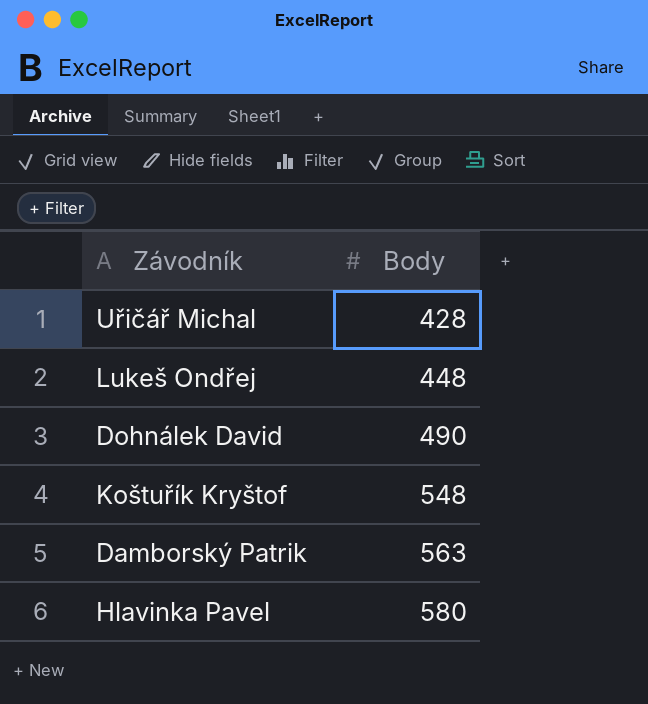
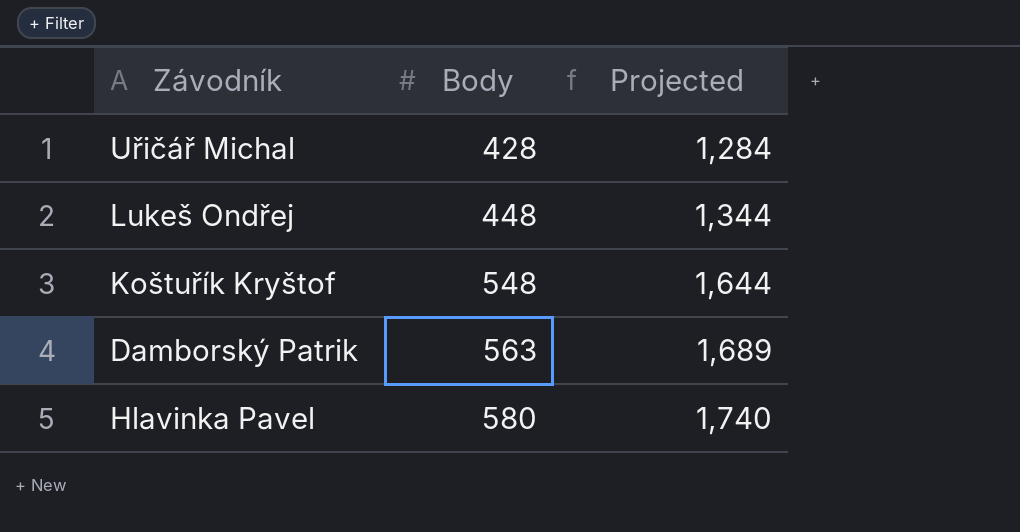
column Projected | formula: none -> [Body] * 3
row Dohnálek David: 490 -> none

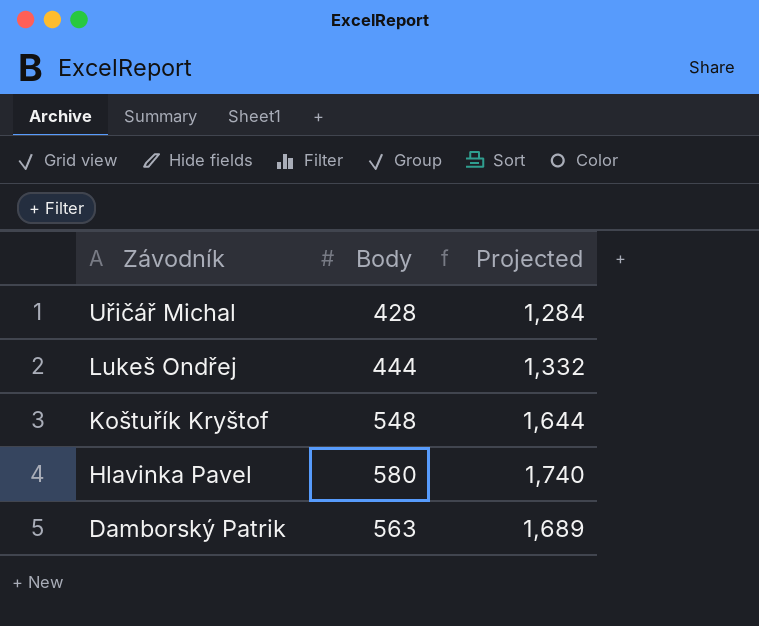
row order: Body ascending -> Závodník descending
Lukeš Ondřej | Body: 448 -> 444
Lukeš Ondřej | Projected: 1,344 -> 1,332

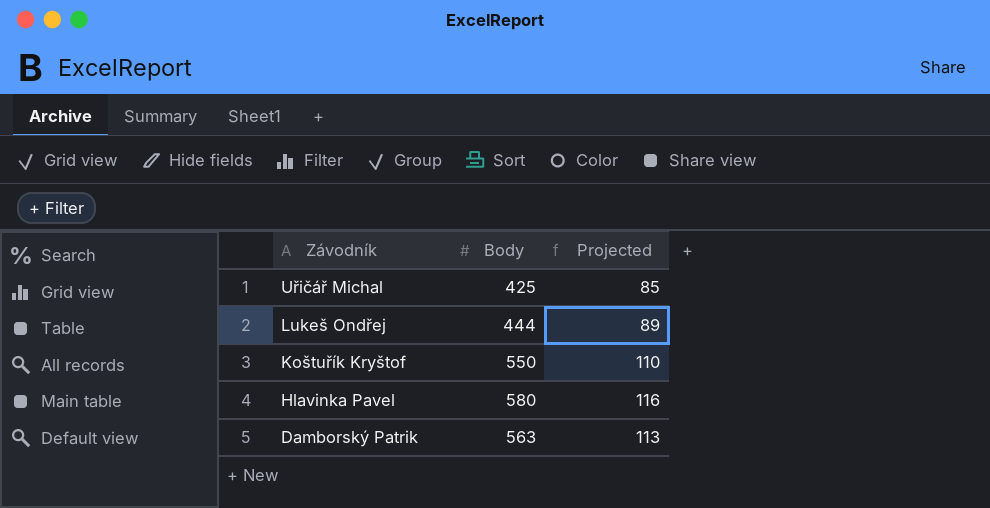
column Projected | formula: [Body] * 3 -> [Body] * 0.2
Uřičář Michal | Body: 428 -> 425
Koštuřík Kryštof | Body: 548 -> 550

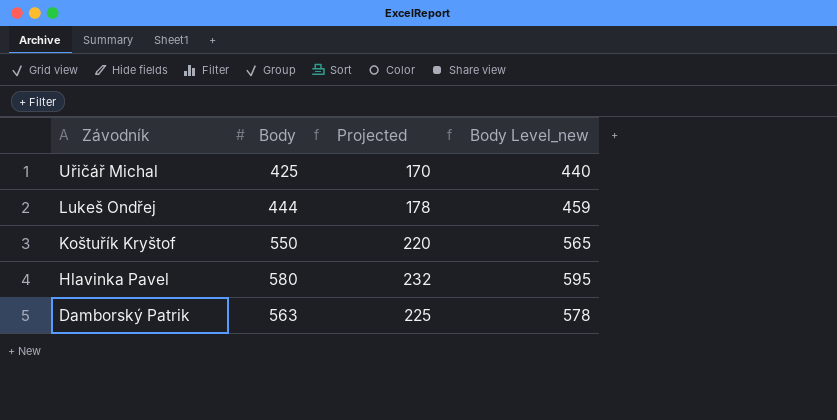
column Projected | formula: [Body] * 0.2 -> [Body] * 0.4
column Body Level_new | formula: none -> [Body] + 15

